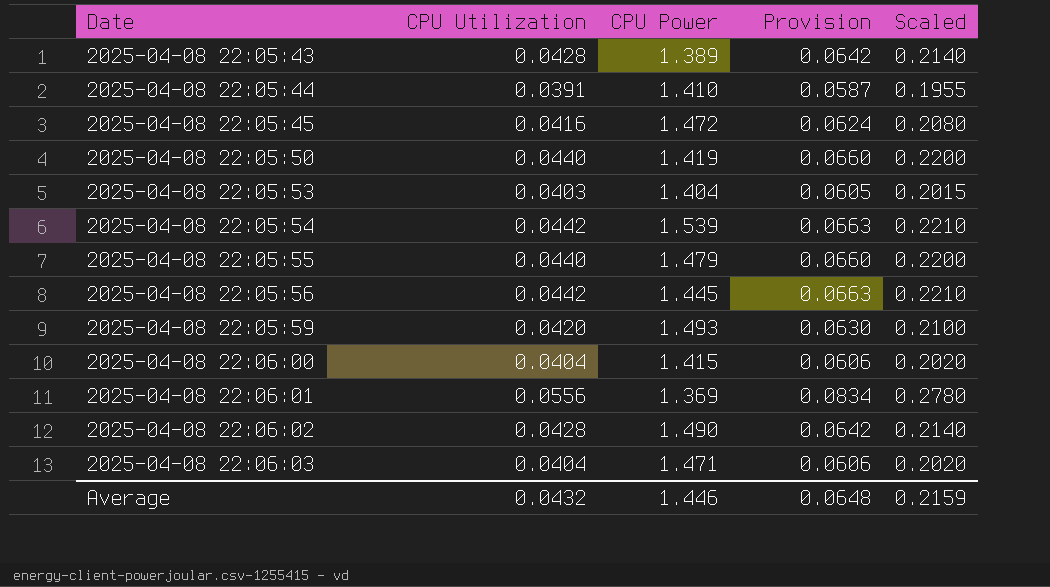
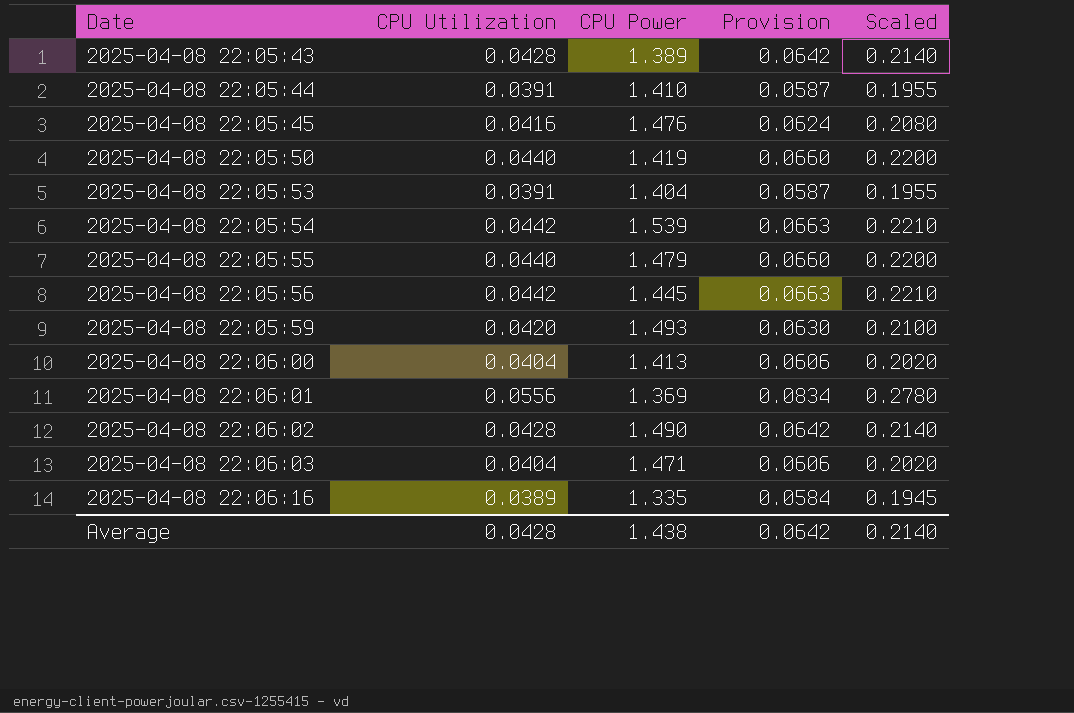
2025-04-08 22:05:45 | CPU Power: 1.472 -> 1.476
2025-04-08 22:05:53 | CPU Utilization: 0.0403 -> 0.0391
2025-04-08 22:05:53 | Provision: 0.0605 -> 0.0587
2025-04-08 22:05:53 | Scaled: 0.2015 -> 0.1955
2025-04-08 22:06:00 | CPU Power: 1.415 -> 1.413
row 2025-04-08 22:06:16: none -> 0.0389 | 1.335 | 0.0584 | 0.1945
Average | CPU Utilization: 0.0432 -> 0.0428
Average | CPU Power: 1.446 -> 1.438
Average | Provision: 0.0648 -> 0.0642
Average | Scaled: 0.2159 -> 0.2140

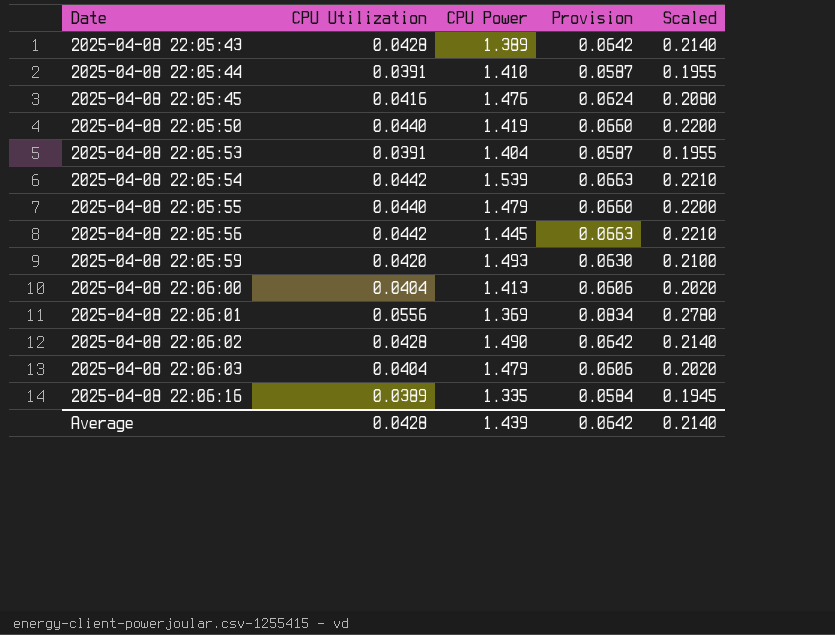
2025-04-08 22:06:03 | CPU Power: 1.471 -> 1.479
Average | CPU Power: 1.438 -> 1.439

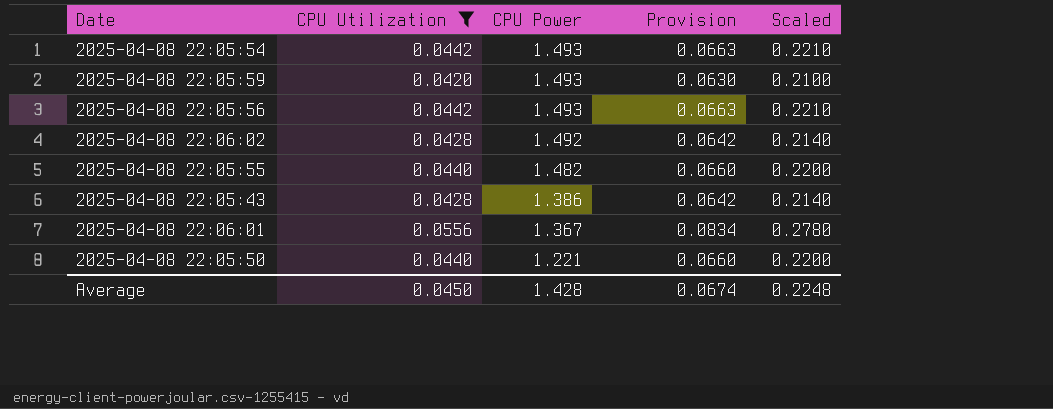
filter: none -> CPU Utilization >= 0.0420
row order: Date ascending -> CPU Power descending
2025-04-08 22:05:54 | CPU Power: 1.539 -> 1.493
2025-04-08 22:05:56 | CPU Power: 1.445 -> 1.493
2025-04-08 22:06:02 | CPU Power: 1.490 -> 1.492
2025-04-08 22:05:55 | CPU Power: 1.479 -> 1.482
2025-04-08 22:05:43 | CPU Power: 1.389 -> 1.386
2025-04-08 22:06:01 | CPU Power: 1.369 -> 1.367
2025-04-08 22:05:50 | CPU Power: 1.419 -> 1.221
Average | CPU Utilization: 0.0428 -> 0.0450
Average | CPU Power: 1.439 -> 1.428
Average | Provision: 0.0642 -> 0.0674
Average | Scaled: 0.2140 -> 0.2248

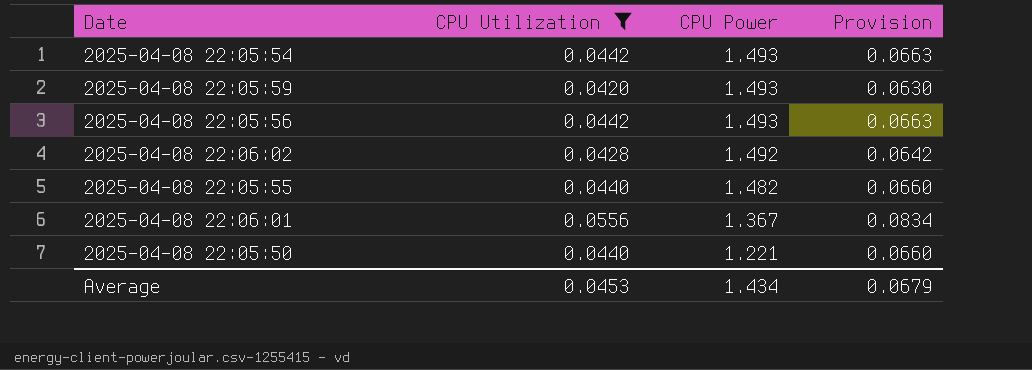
column Scaled | formula: [CPU Utilization] * 5 -> none
row 2025-04-08 22:05:43: 0.0428 | 1.386 | 0.0642 | 0.2140 -> none
Average | CPU Utilization: 0.0450 -> 0.0453
Average | CPU Power: 1.428 -> 1.434
Average | Provision: 0.0674 -> 0.0679

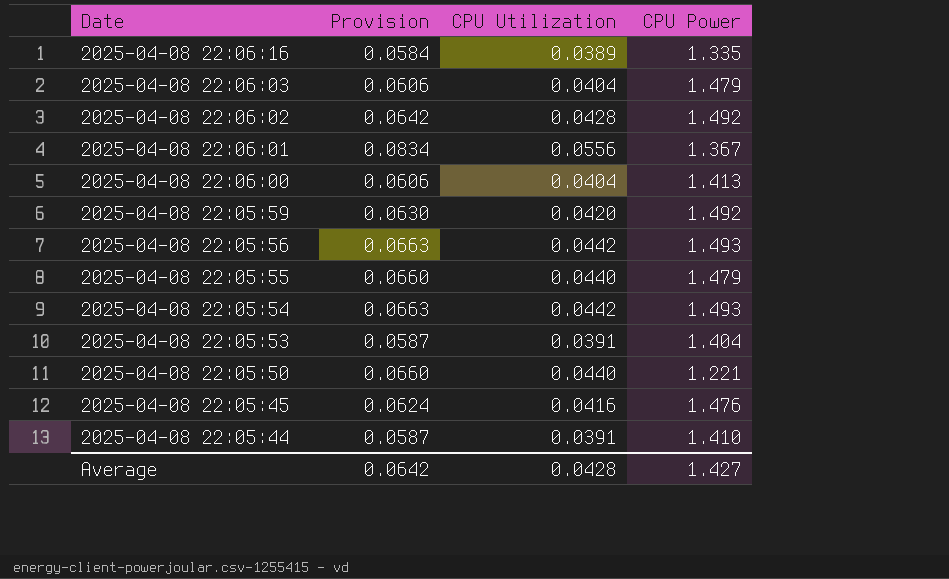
filter: CPU Utilization >= 0.0420 -> none
row order: CPU Power descending -> Date descending
column Provision | position: 4 -> 2
2025-04-08 22:05:59 | CPU Power: 1.493 -> 1.492
2025-04-08 22:05:55 | CPU Power: 1.482 -> 1.479
Average | Provision: 0.0679 -> 0.0642
Average | CPU Utilization: 0.0453 -> 0.0428
Average | CPU Power: 1.434 -> 1.427

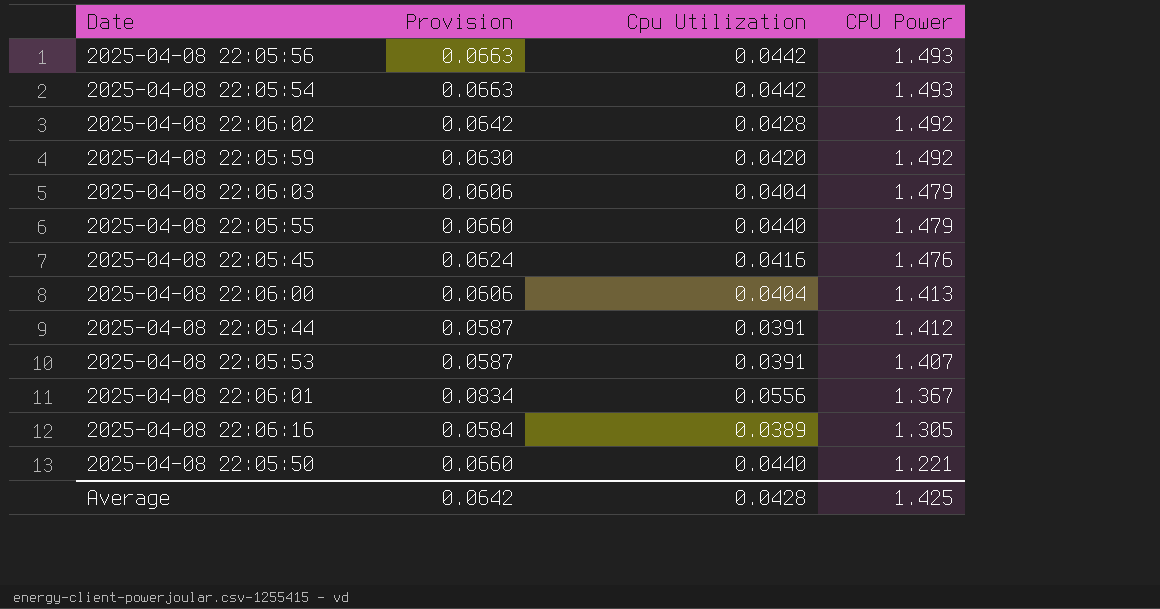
row order: Date descending -> CPU Power descending
column name: CPU Utilization -> Cpu Utilization
2025-04-08 22:05:44 | CPU Power: 1.410 -> 1.412
2025-04-08 22:05:53 | CPU Power: 1.404 -> 1.407
2025-04-08 22:06:16 | CPU Power: 1.335 -> 1.305
Average | CPU Power: 1.427 -> 1.425

